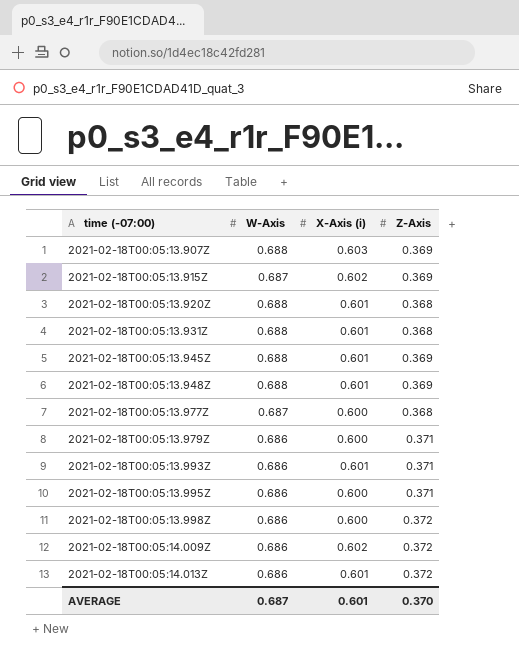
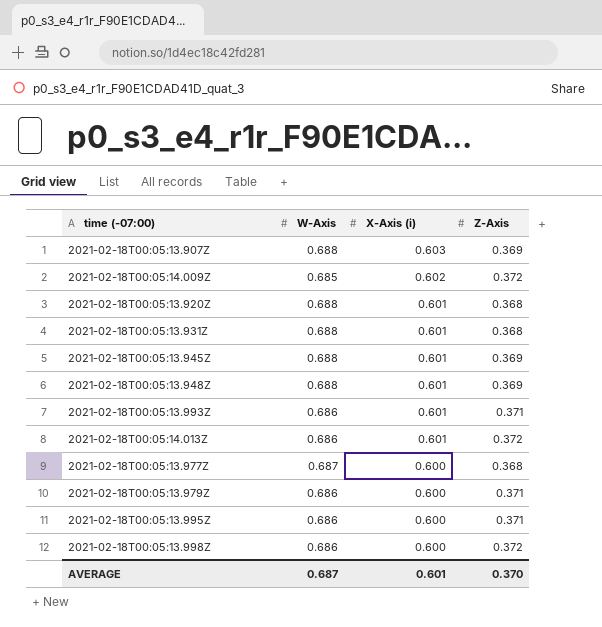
row order: time (-07:00) ascending -> X-Axis (i) descending
row 2021-02-18T00:05:13.915Z: 0.687 | 0.602 | 0.369 -> none
2021-02-18T00:05:14.009Z | W-Axis: 0.686 -> 0.685

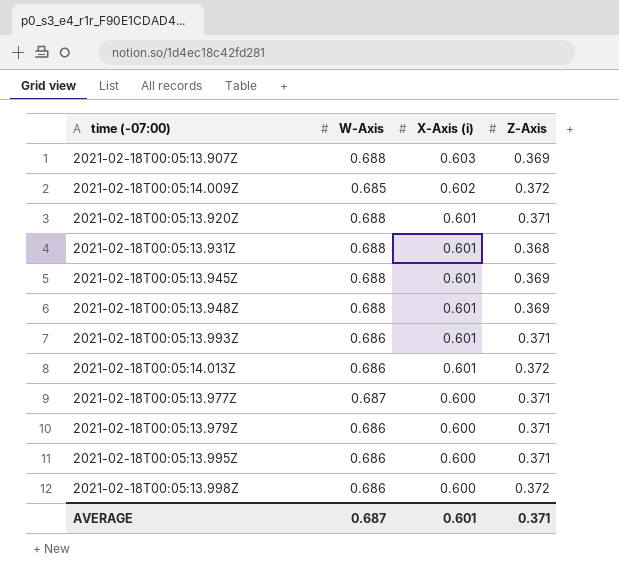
2021-02-18T00:05:13.920Z | Z-Axis: 0.368 -> 0.371
2021-02-18T00:05:13.977Z | Z-Axis: 0.368 -> 0.371
AVERAGE | Z-Axis: 0.370 -> 0.371

